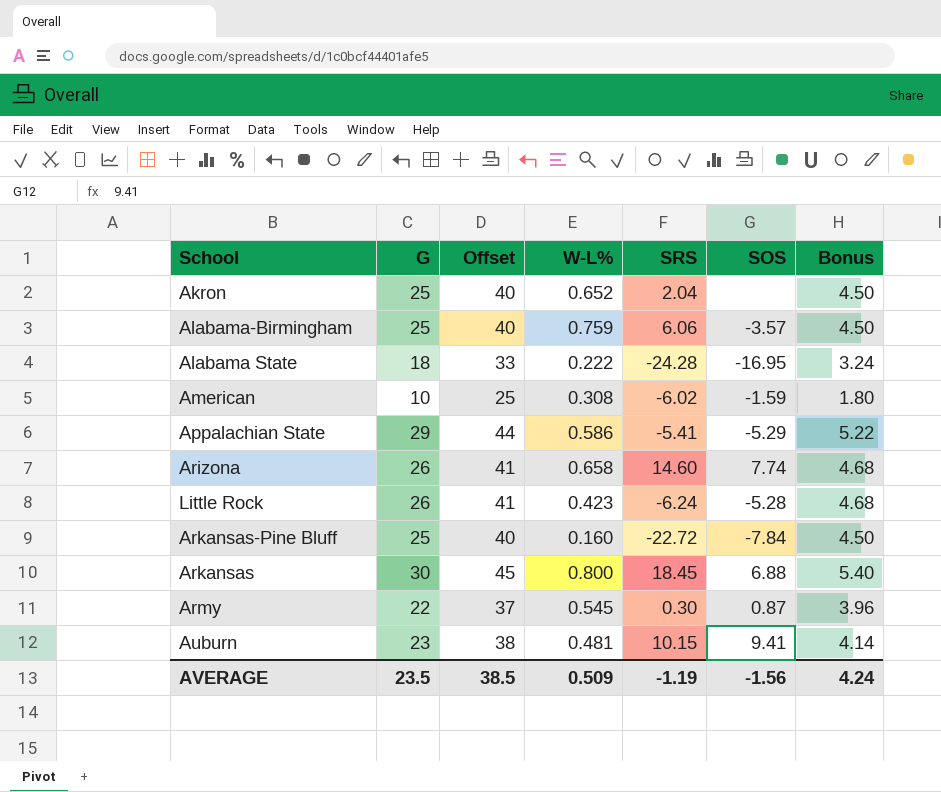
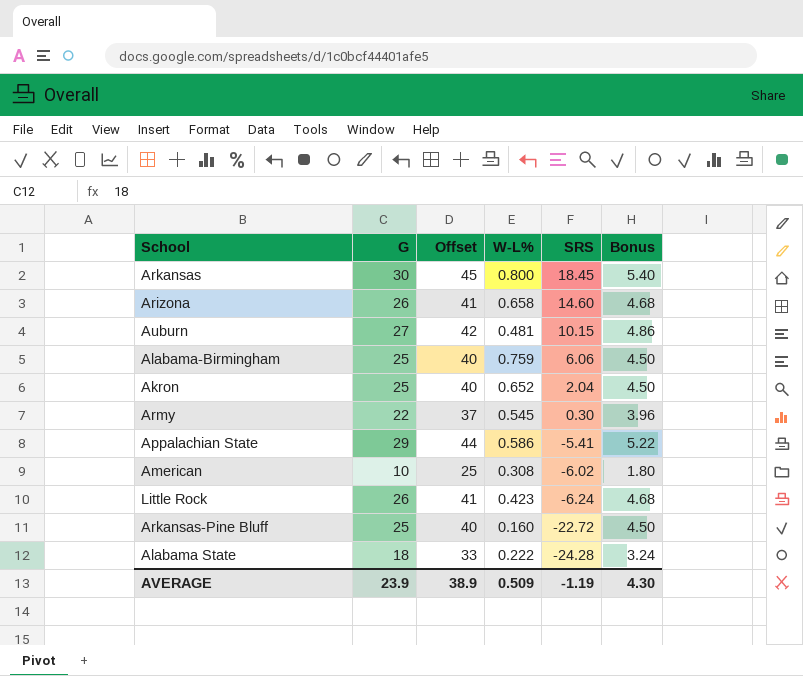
row order: none -> SRS descending
column SOS | position: 6 -> none
Auburn | G: 23 -> 27
Auburn | Offset: 38 -> 42
Auburn | Bonus: 4.14 -> 4.86
AVERAGE | G: 23.5 -> 23.9
AVERAGE | Offset: 38.5 -> 38.9
AVERAGE | Bonus: 4.24 -> 4.30

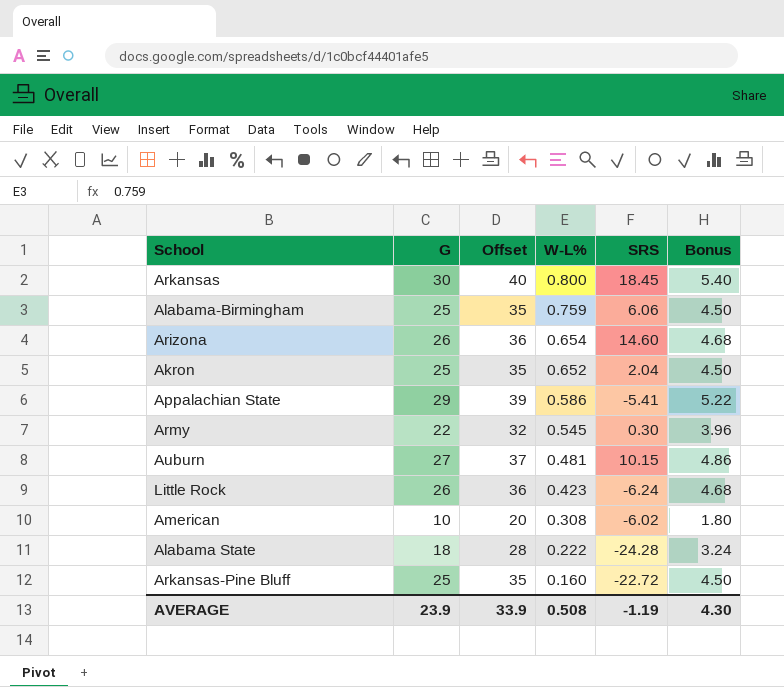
row order: SRS descending -> W-L% descending
column Offset | formula: [G] + 15 -> [G] + 10
Arizona | W-L%: 0.658 -> 0.654
AVERAGE | Offset: 38.9 -> 33.9
AVERAGE | W-L%: 0.509 -> 0.508

